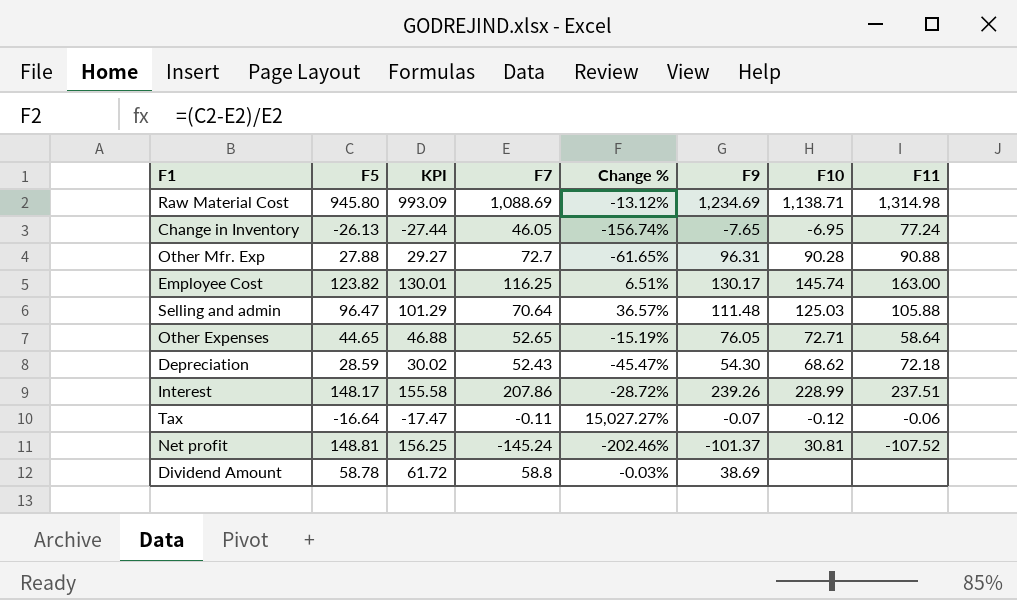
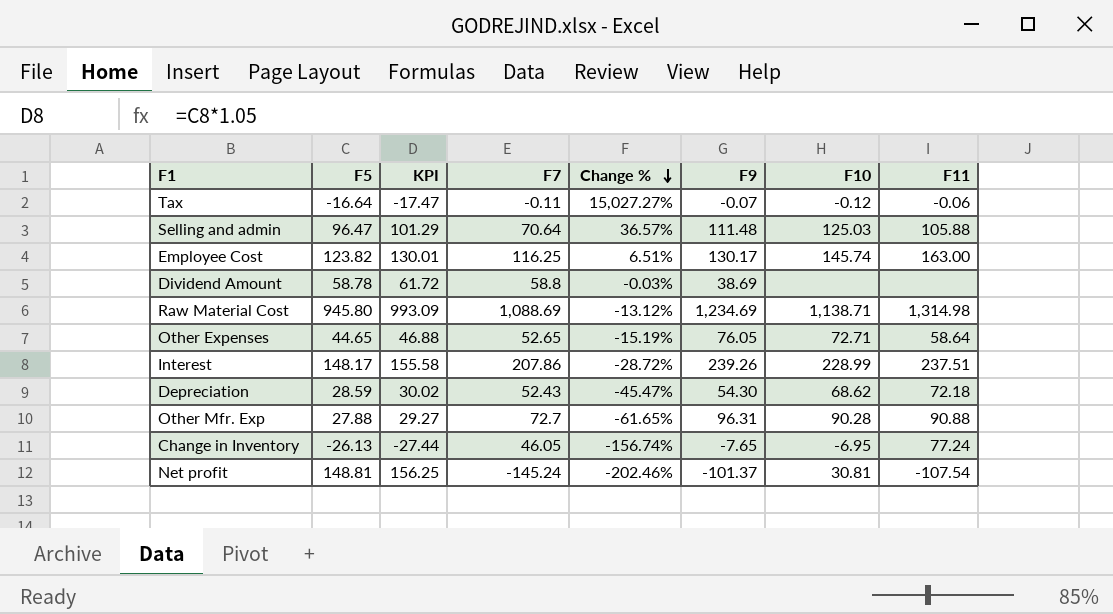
row order: none -> Change % descending
Net profit | F11: -107.52 -> -107.54

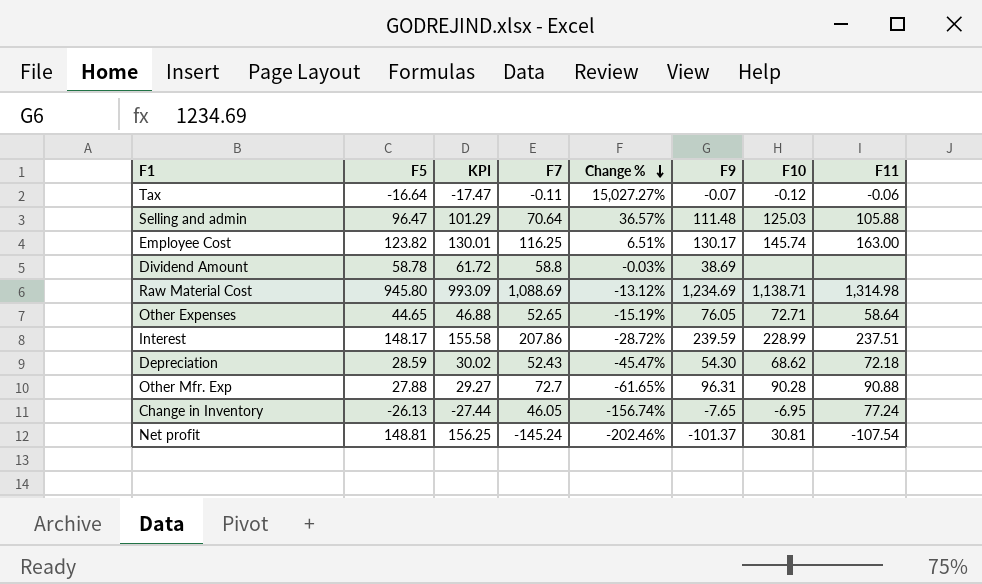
Interest | F9: 239.26 -> 239.59

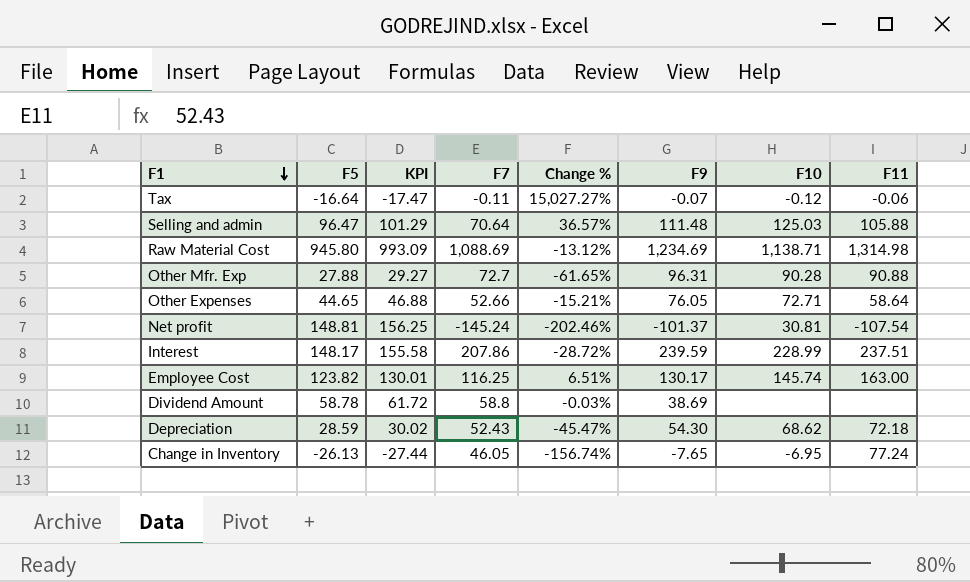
row order: Change % descending -> F1 descending
Other Expenses | F7: 52.65 -> 52.66
Other Expenses | Change %: -15.19% -> -15.21%

